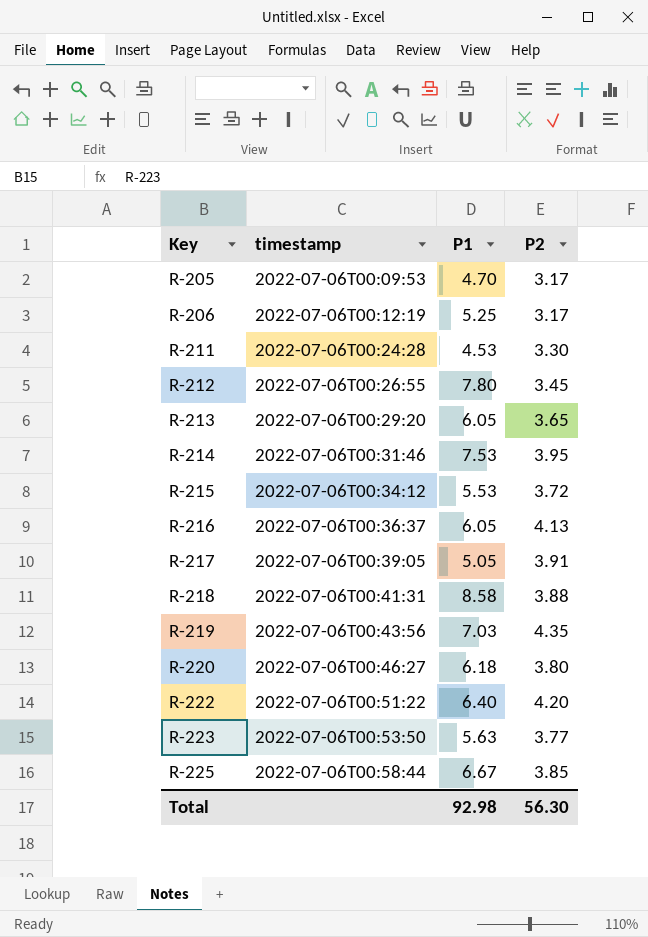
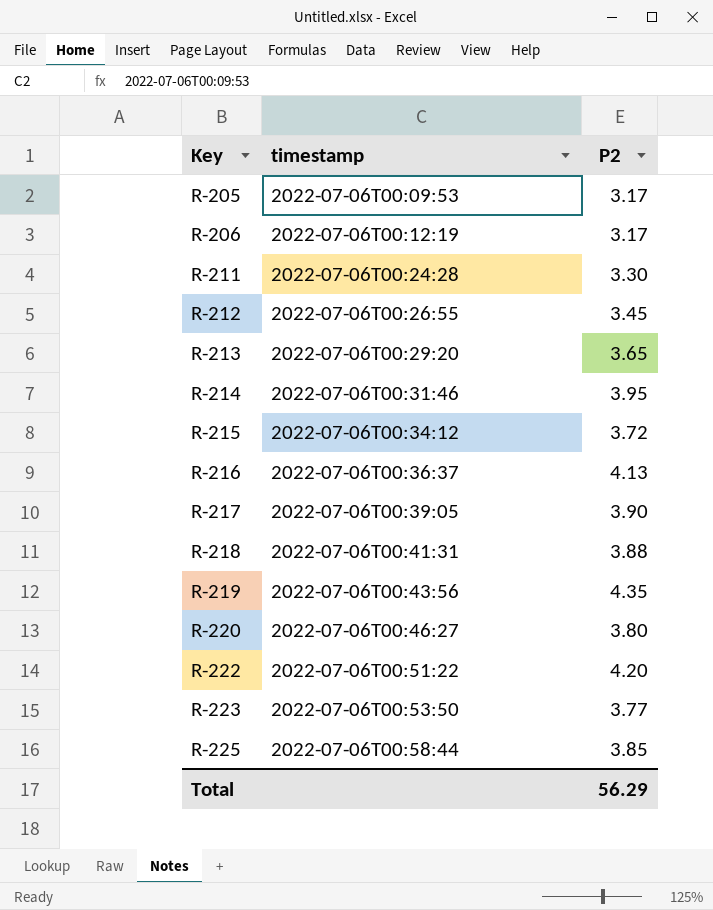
column P1 | position: 3 -> none
R-217 | P2: 3.91 -> 3.90
Total | P2: 56.30 -> 56.29

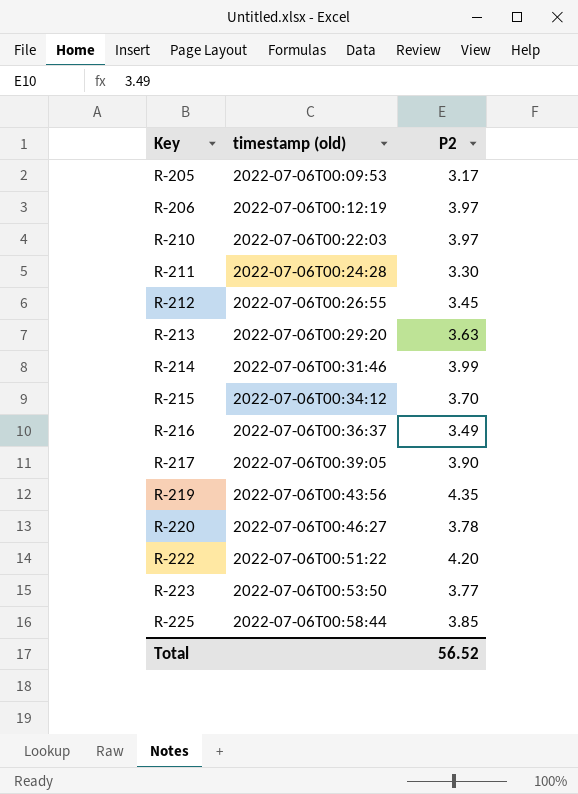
column name: timestamp -> timestamp (old)
row R-218: 2022-07-06T00:41:31 | 3.88 -> none
R-206 | P2: 3.17 -> 3.97
row R-210: none -> 2022-07-06T00:22:03 | 3.97
R-213 | P2: 3.65 -> 3.63
R-214 | P2: 3.95 -> 3.99
R-215 | P2: 3.72 -> 3.70
R-216 | P2: 4.13 -> 3.49
R-220 | P2: 3.80 -> 3.78
Total | P2: 56.29 -> 56.52

